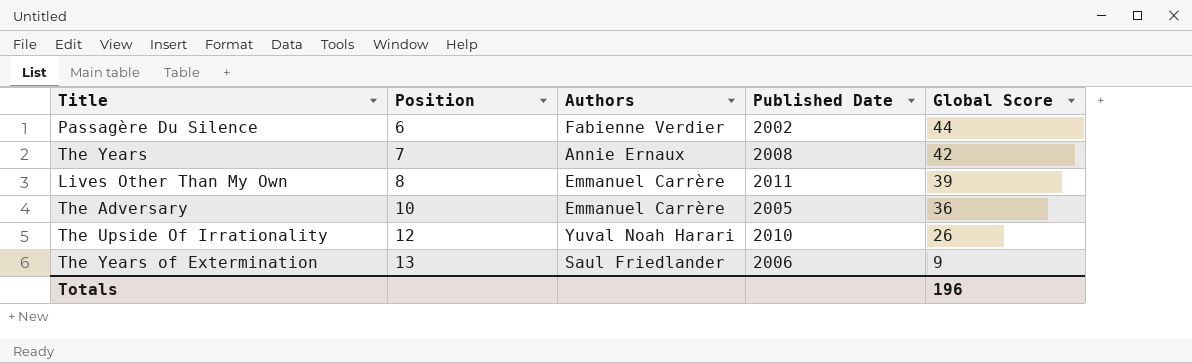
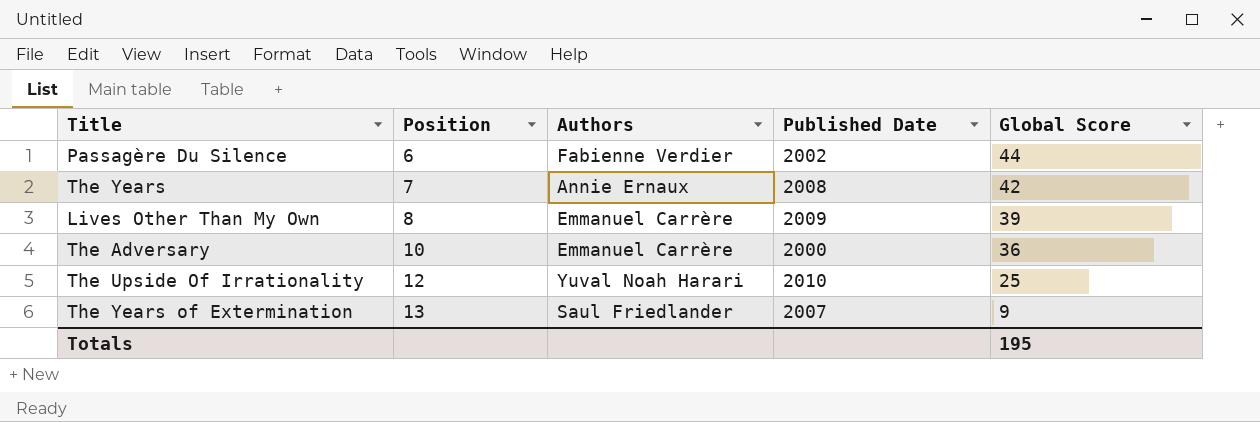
Lives Other Than My Own | Published Date: 2011 -> 2009
The Adversary | Published Date: 2005 -> 2000
The Upside Of Irrationality | Global Score: 26 -> 25
The Years of Extermination | Published Date: 2006 -> 2007
Totals | Global Score: 196 -> 195

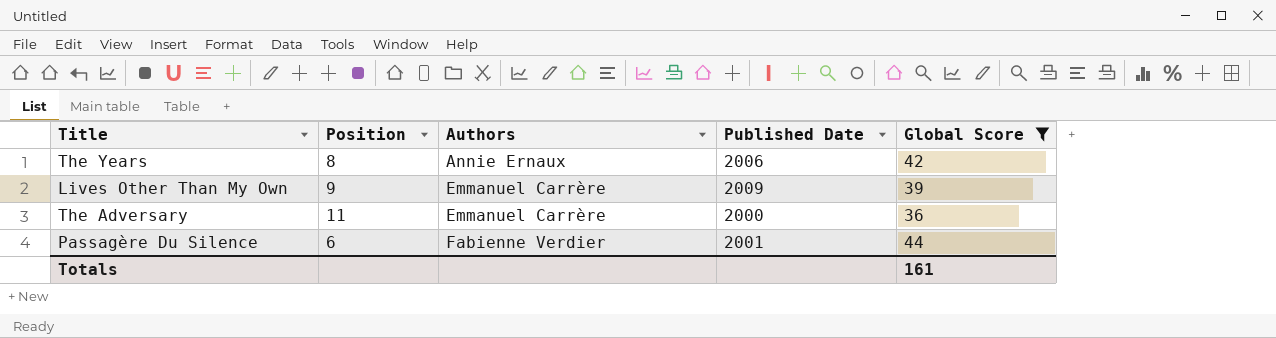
filter: none -> Global Score >= 36
row order: Position ascending -> Authors ascending
The Years | Position: 7 -> 8
The Years | Published Date: 2008 -> 2006
Lives Other Than My Own | Position: 8 -> 9
The Adversary | Position: 10 -> 11
Passagère Du Silence | Published Date: 2002 -> 2001
Totals | Global Score: 195 -> 161

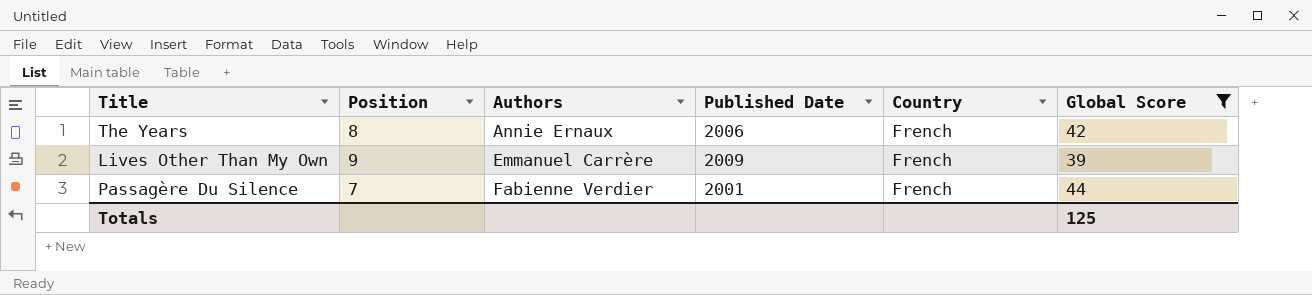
column Country | position: none -> 5
row The Adversary: 11 | Emmanuel Carrère | 2000 | 36 -> none
Passagère Du Silence | Position: 6 -> 7
Totals | Global Score: 161 -> 125

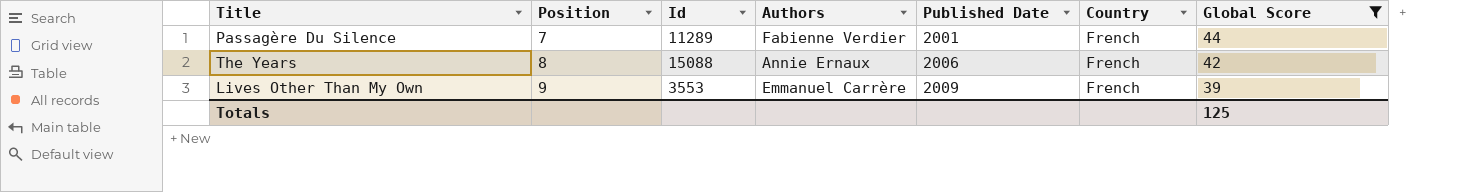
row order: Authors ascending -> Position ascending
column Id | position: none -> 3

